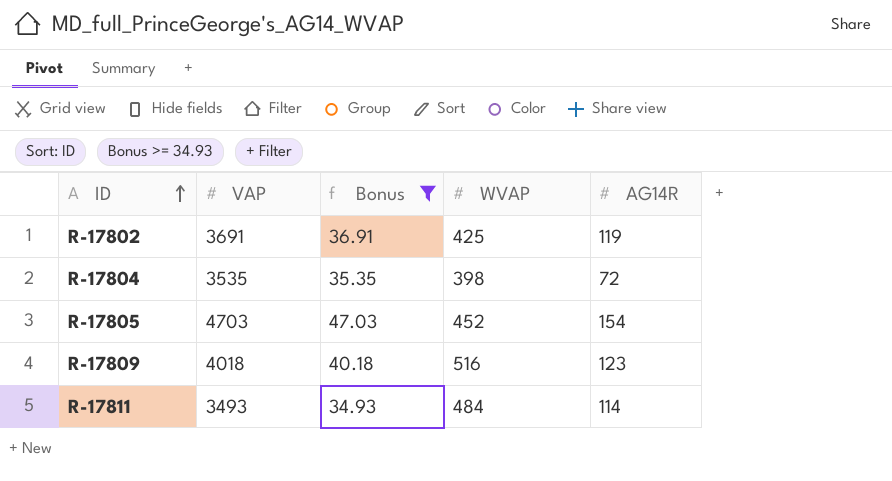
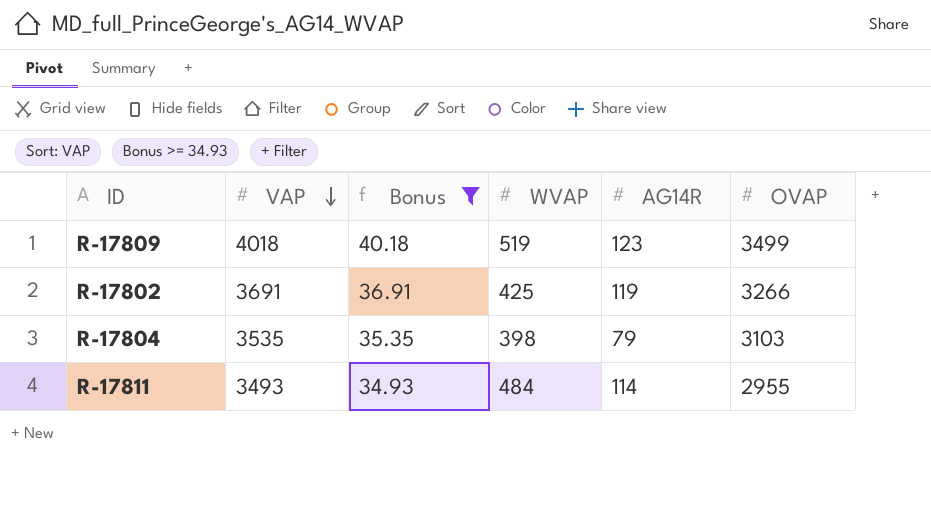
row order: ID ascending -> VAP descending
column OVAP | position: none -> 6
row R-17805: 4703 | 47.03 | 452 | 154 -> none
R-17809 | WVAP: 516 -> 519
R-17804 | AG14R: 72 -> 79

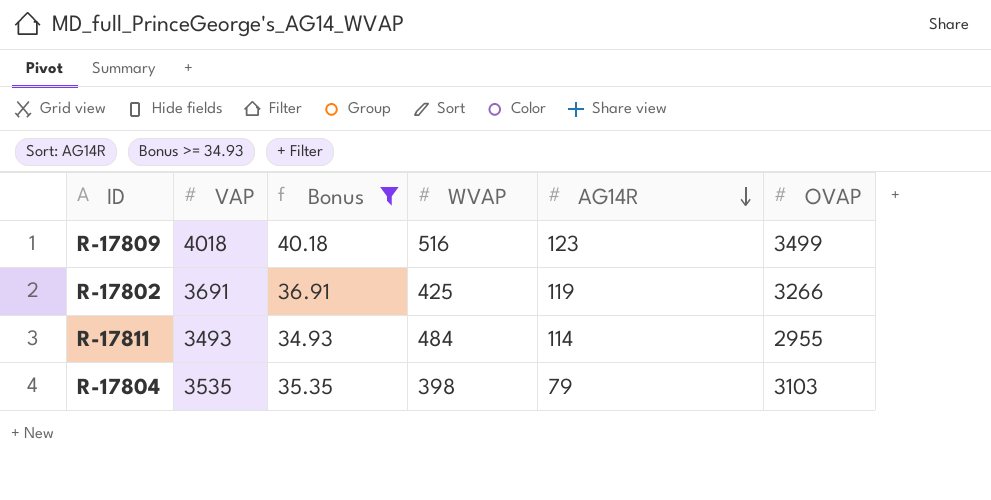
row order: VAP descending -> AG14R descending
R-17809 | WVAP: 519 -> 516

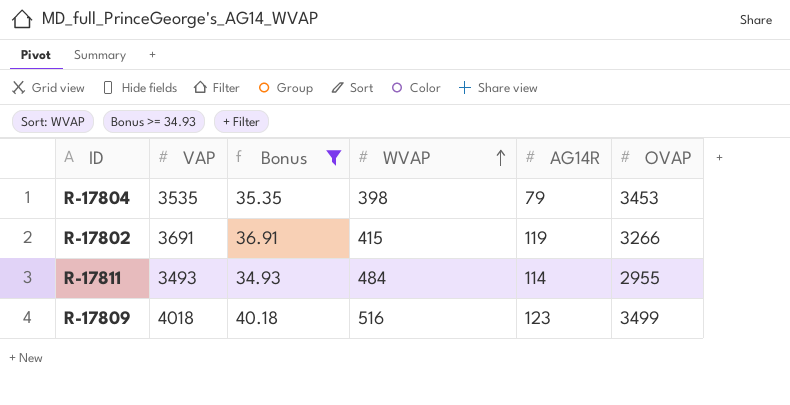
row order: AG14R descending -> WVAP ascending
R-17804 | OVAP: 3103 -> 3453
R-17802 | WVAP: 425 -> 415

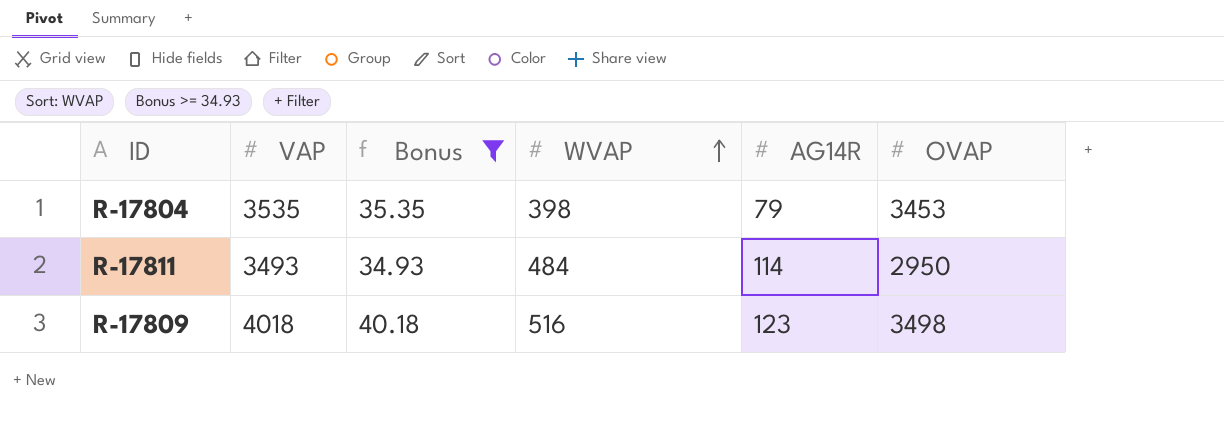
row R-17802: 3691 | 36.91 | 415 | 119 | 3266 -> none
R-17811 | OVAP: 2955 -> 2950
R-17809 | OVAP: 3499 -> 3498

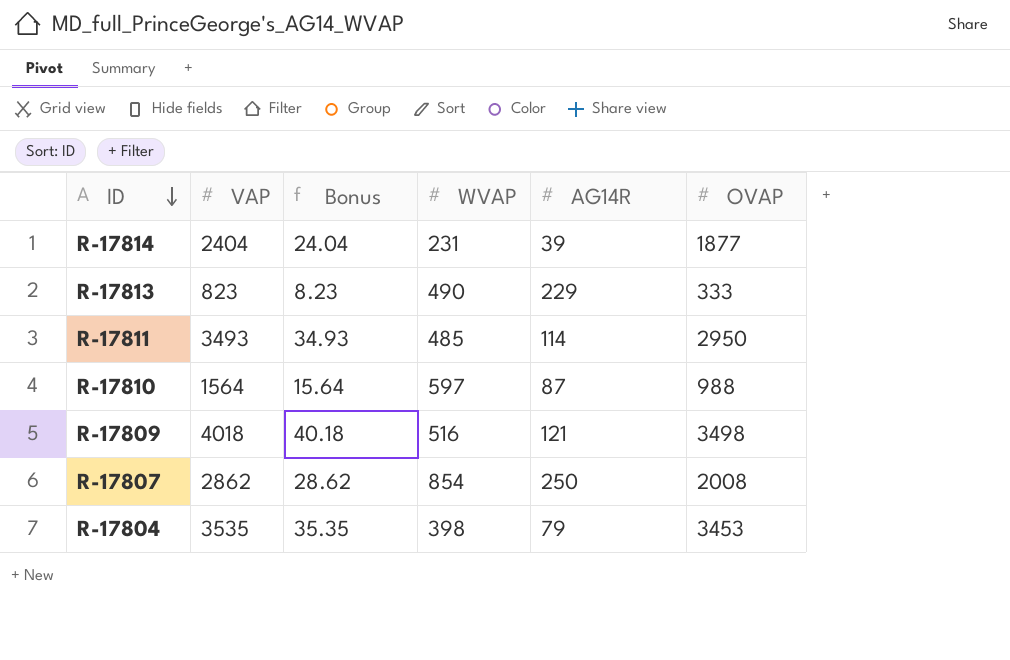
filter: Bonus >= 34.93 -> none
row order: WVAP ascending -> ID descending
R-17811 | WVAP: 484 -> 485
R-17809 | AG14R: 123 -> 121

